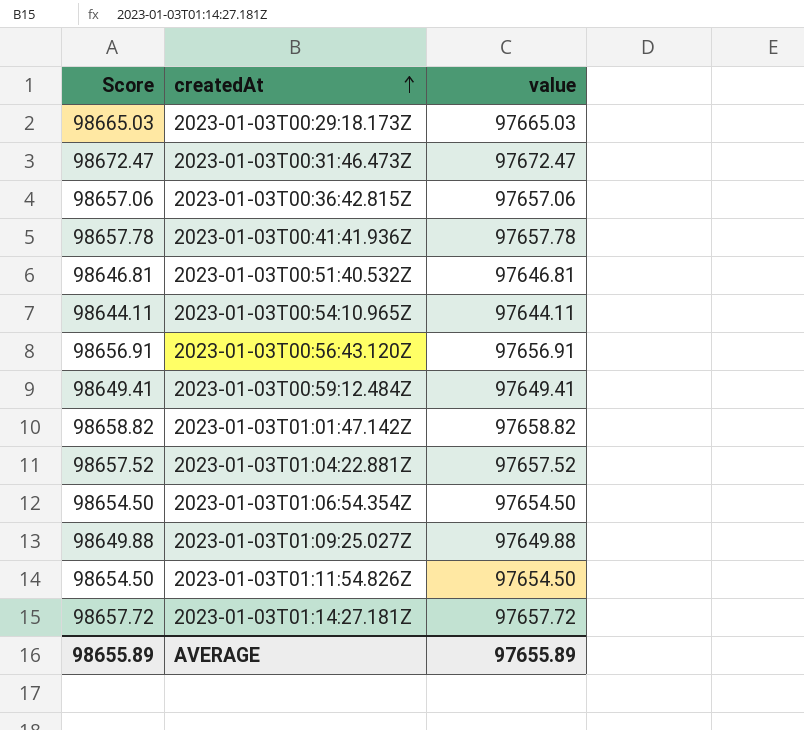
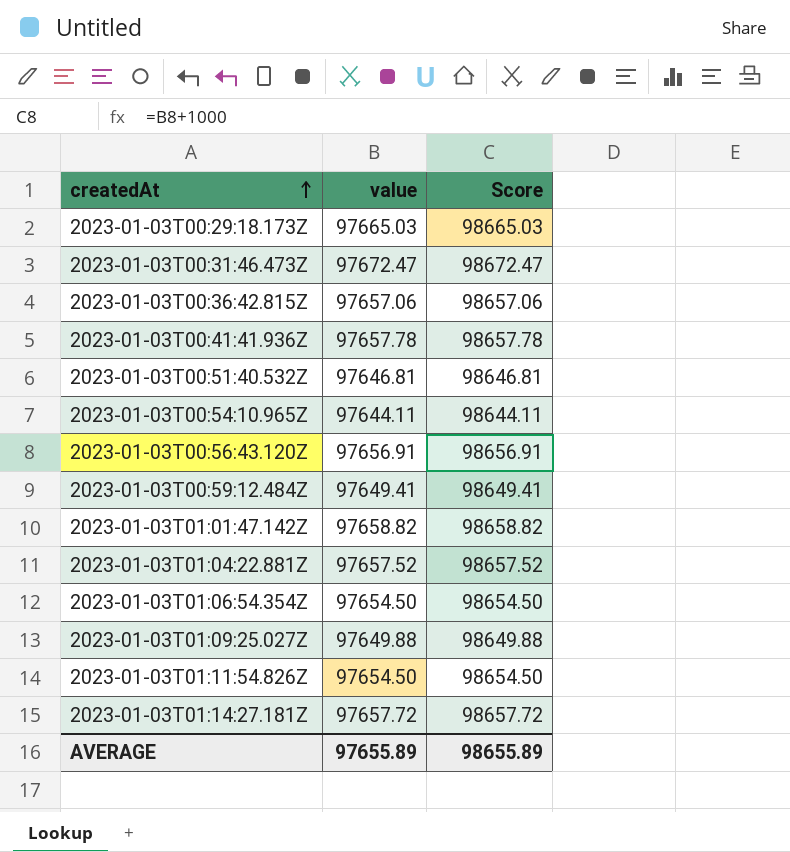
column Score | position: 1 -> 3

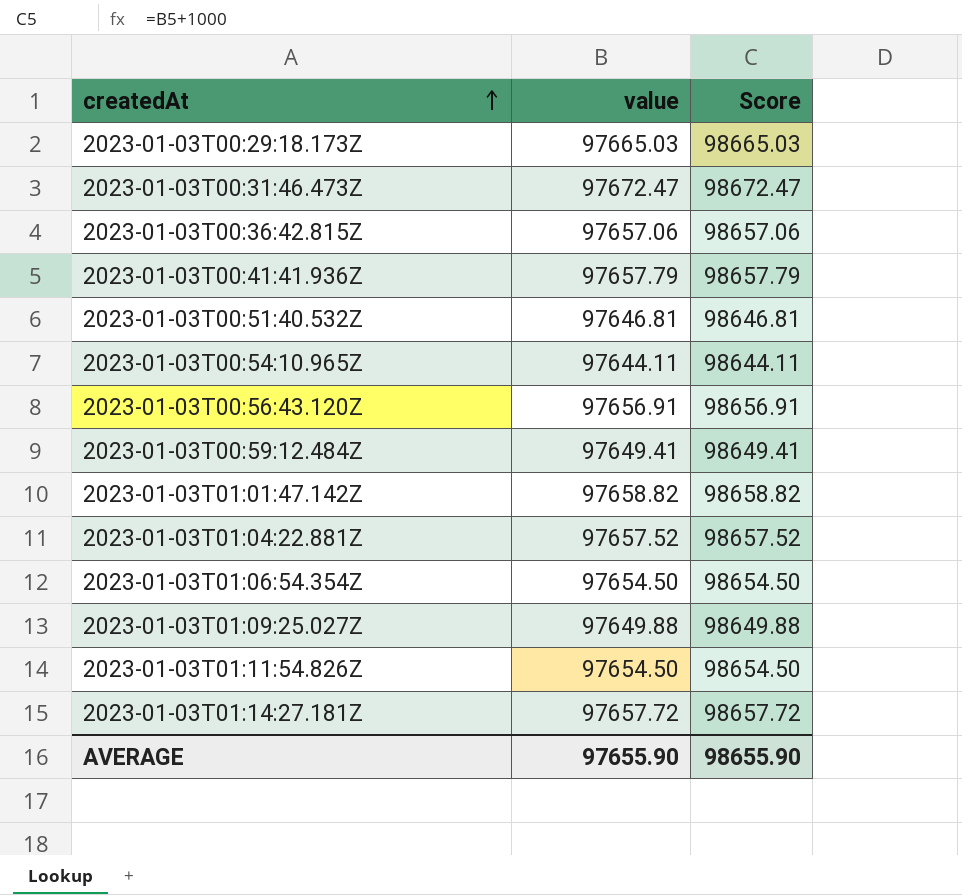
2023-01-03T00:41:41.936Z | value: 97657.78 -> 97657.79
2023-01-03T00:41:41.936Z | Score: 98657.78 -> 98657.79
AVERAGE | value: 97655.89 -> 97655.90
AVERAGE | Score: 98655.89 -> 98655.90

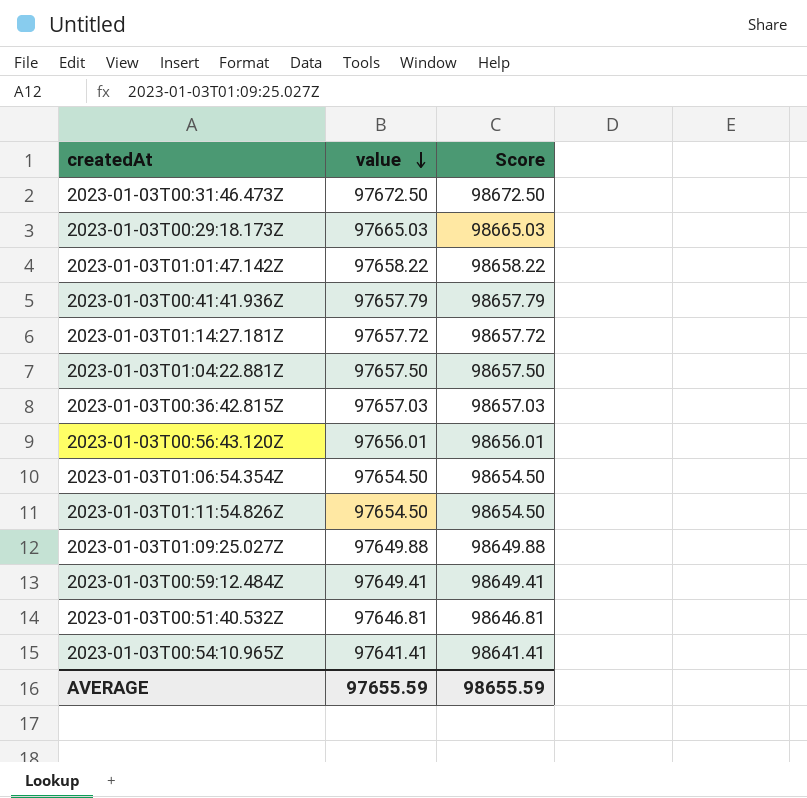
row order: createdAt ascending -> value descending
2023-01-03T00:31:46.473Z | value: 97672.47 -> 97672.50
2023-01-03T00:31:46.473Z | Score: 98672.47 -> 98672.50
2023-01-03T01:01:47.142Z | value: 97658.82 -> 97658.22
2023-01-03T01:01:47.142Z | Score: 98658.82 -> 98658.22
2023-01-03T01:04:22.881Z | value: 97657.52 -> 97657.50
2023-01-03T01:04:22.881Z | Score: 98657.52 -> 98657.50
2023-01-03T00:36:42.815Z | value: 97657.06 -> 97657.03
2023-01-03T00:36:42.815Z | Score: 98657.06 -> 98657.03
2023-01-03T00:56:43.120Z | value: 97656.91 -> 97656.01
2023-01-03T00:56:43.120Z | Score: 98656.91 -> 98656.01
2023-01-03T00:54:10.965Z | value: 97644.11 -> 97641.41
2023-01-03T00:54:10.965Z | Score: 98644.11 -> 98641.41
AVERAGE | value: 97655.90 -> 97655.59
AVERAGE | Score: 98655.90 -> 98655.59

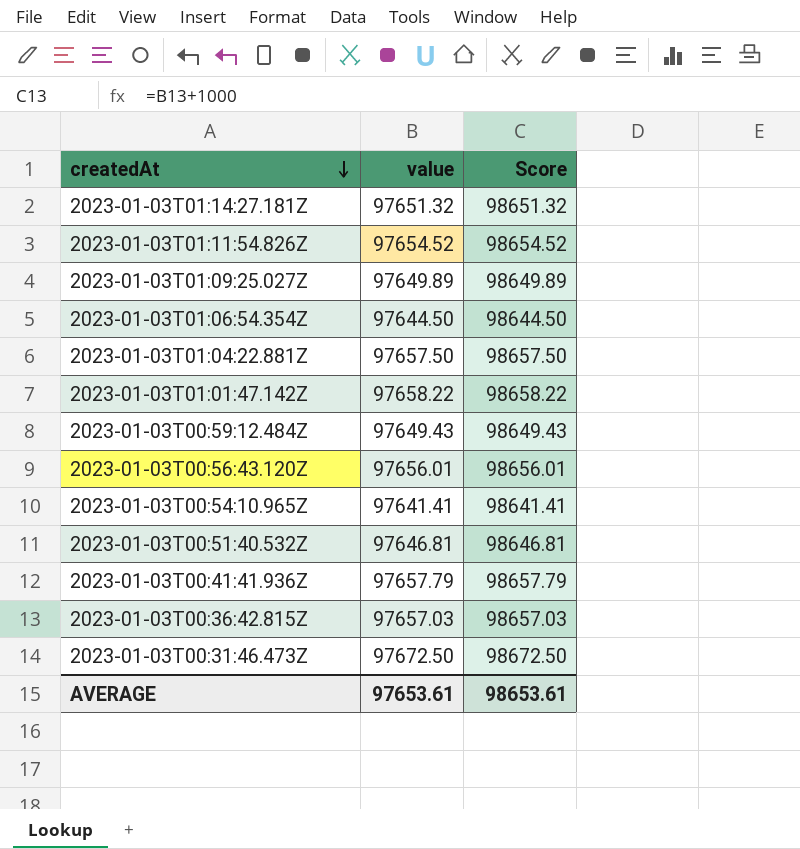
row order: value descending -> createdAt descending
row 2023-01-03T00:29:18.173Z: 97665.03 | 98665.03 -> none
2023-01-03T01:14:27.181Z | value: 97657.72 -> 97651.32
2023-01-03T01:14:27.181Z | Score: 98657.72 -> 98651.32
2023-01-03T01:11:54.826Z | value: 97654.50 -> 97654.52
2023-01-03T01:11:54.826Z | Score: 98654.50 -> 98654.52
2023-01-03T01:09:25.027Z | value: 97649.88 -> 97649.89
2023-01-03T01:09:25.027Z | Score: 98649.88 -> 98649.89
2023-01-03T01:06:54.354Z | value: 97654.50 -> 97644.50
2023-01-03T01:06:54.354Z | Score: 98654.50 -> 98644.50
2023-01-03T00:59:12.484Z | value: 97649.41 -> 97649.43
2023-01-03T00:59:12.484Z | Score: 98649.41 -> 98649.43
AVERAGE | value: 97655.59 -> 97653.61
AVERAGE | Score: 98655.59 -> 98653.61

